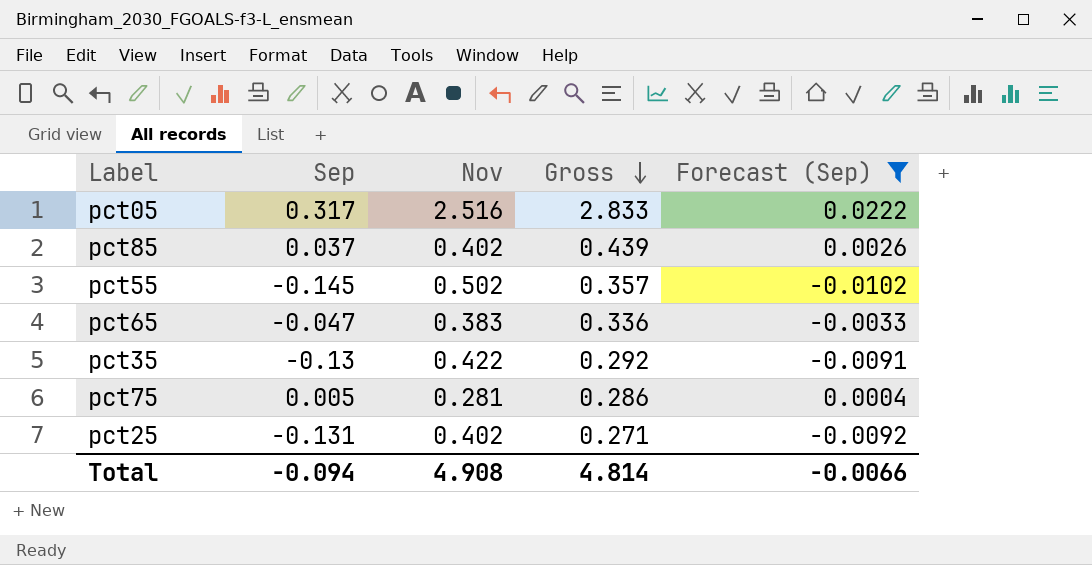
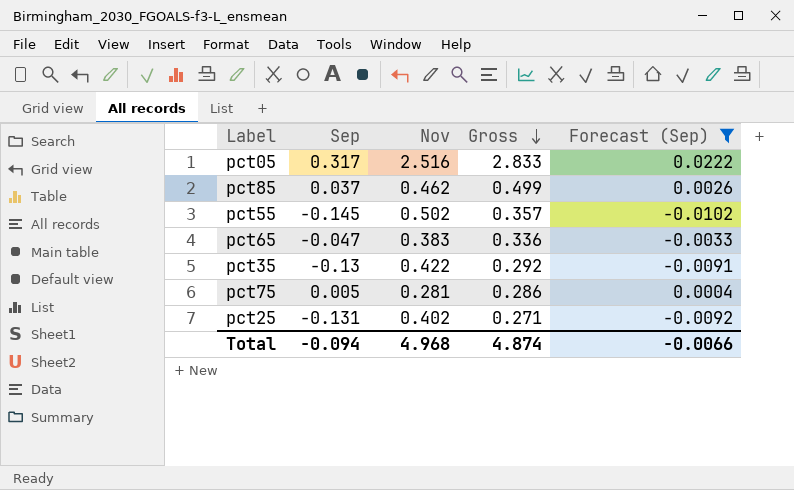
pct85 | Nov: 0.402 -> 0.462
pct85 | Gross: 0.439 -> 0.499
Total | Nov: 4.908 -> 4.968
Total | Gross: 4.814 -> 4.874

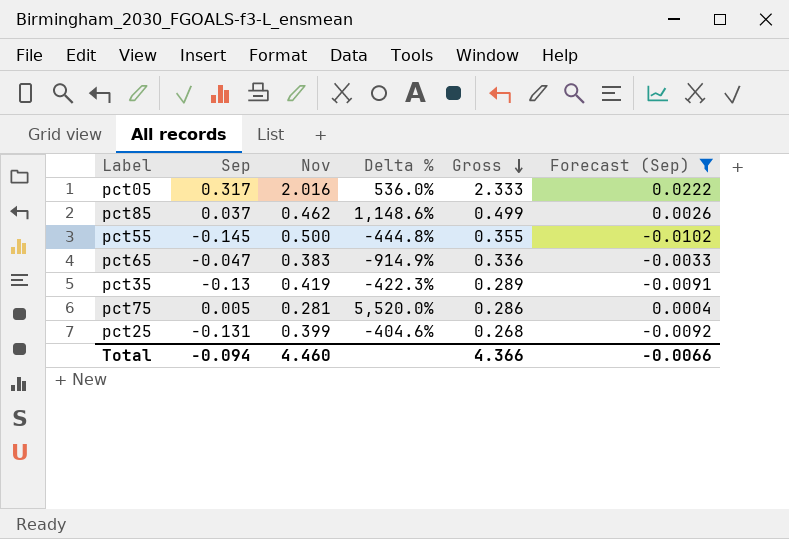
column Delta % | formula: none -> ([Nov] - [Sep]) / [Sep]
pct05 | Nov: 2.516 -> 2.016
pct05 | Gross: 2.833 -> 2.333
pct55 | Nov: 0.502 -> 0.500
pct55 | Gross: 0.357 -> 0.355
pct35 | Nov: 0.422 -> 0.419
pct35 | Gross: 0.292 -> 0.289
pct25 | Nov: 0.402 -> 0.399
pct25 | Gross: 0.271 -> 0.268
Total | Nov: 4.968 -> 4.460
Total | Gross: 4.874 -> 4.366

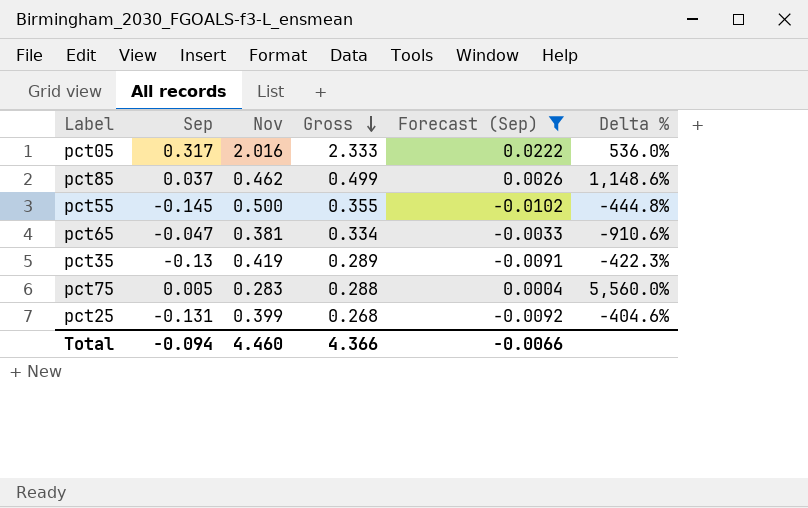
column Delta % | position: 4 -> 6
pct65 | Nov: 0.383 -> 0.381
pct65 | Gross: 0.336 -> 0.334
pct65 | Delta %: -914.9% -> -910.6%
pct75 | Nov: 0.281 -> 0.283
pct75 | Gross: 0.286 -> 0.288
pct75 | Delta %: 5,520.0% -> 5,560.0%

